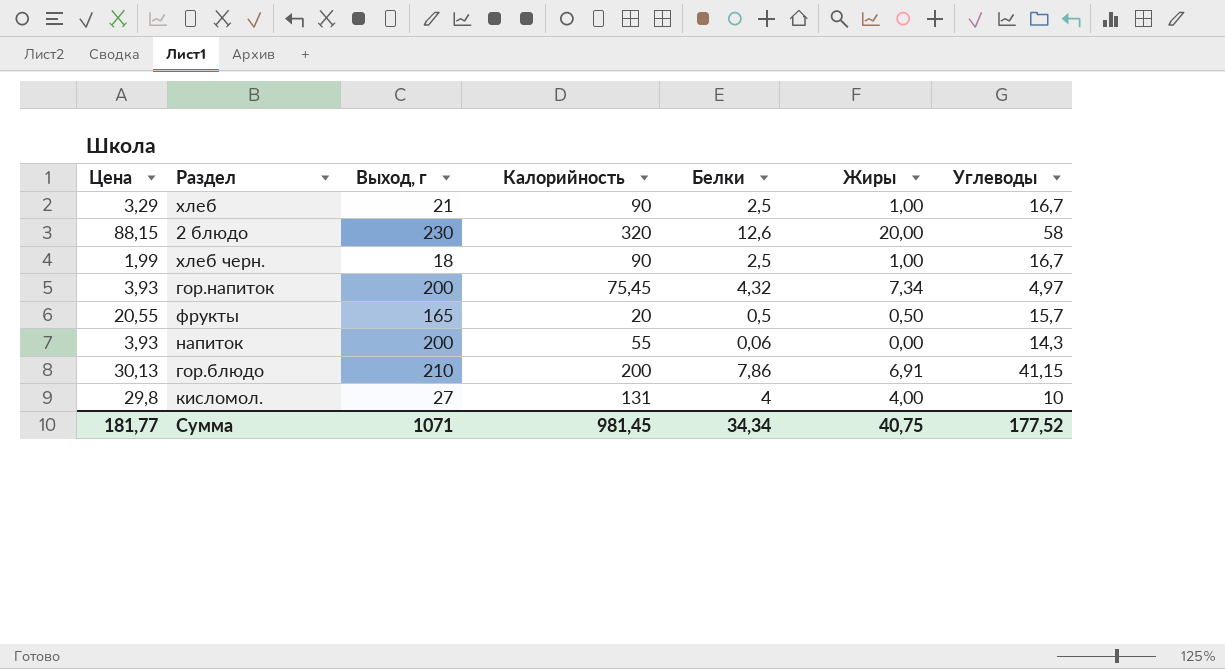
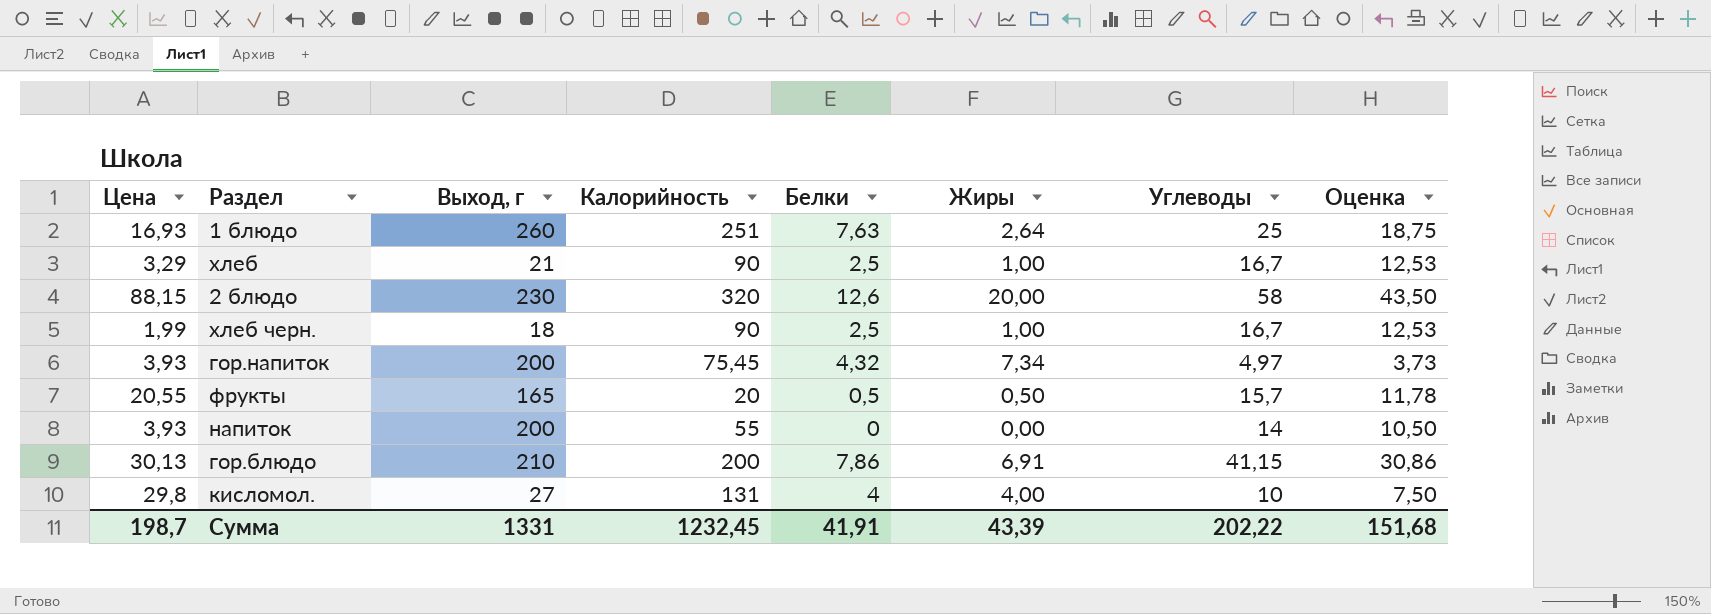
column Оценка | formula: none -> [Углеводы] * 0,75
row 1 блюдо: none -> 16,93 | 260 | 251 | 7,63 | 2,64 | 25 | 18,75
напиток | Белки: 0,06 -> 0
напиток | Углеводы: 14,3 -> 14
Сумма | Цена: 181,77 -> 198,7
Сумма | Выход, г: 1071 -> 1331
Сумма | Калорийность: 981,45 -> 1232,45
Сумма | Белки: 34,34 -> 41,91
Сумма | Жиры: 40,75 -> 43,39
Сумма | Углеводы: 177,52 -> 202,22

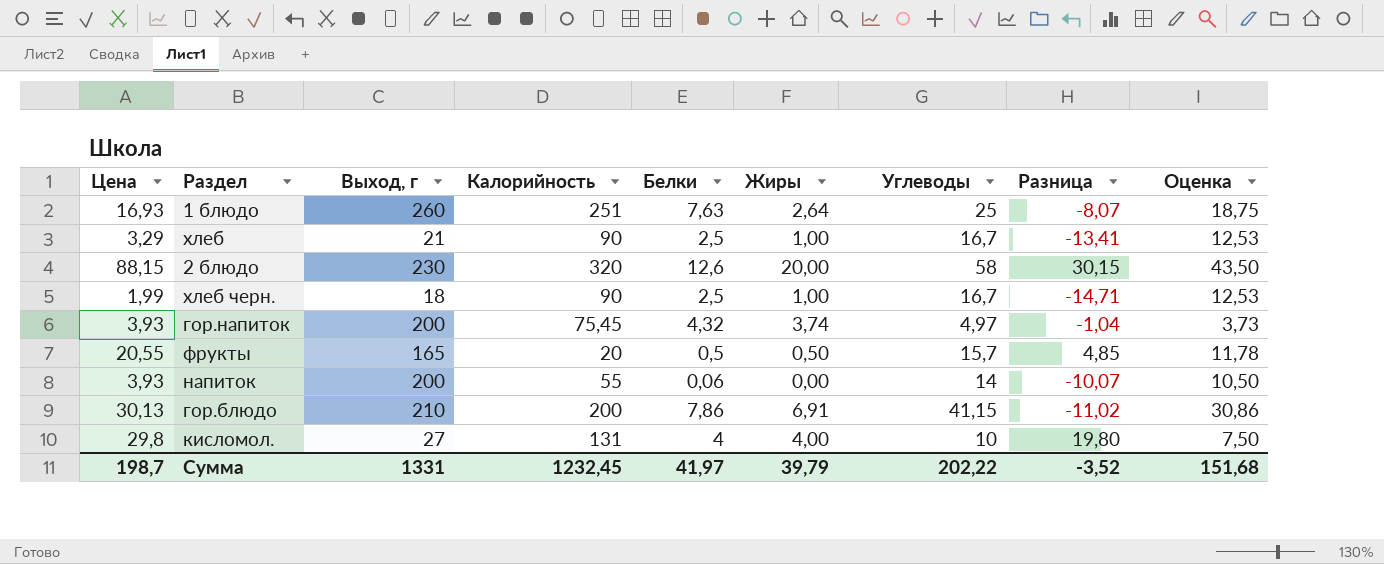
column Разница | formula: none -> [Цена] - [Углеводы]
гор.напиток | Жиры: 7,34 -> 3,74
напиток | Белки: 0 -> 0,06
Сумма | Белки: 41,91 -> 41,97
Сумма | Жиры: 43,39 -> 39,79

